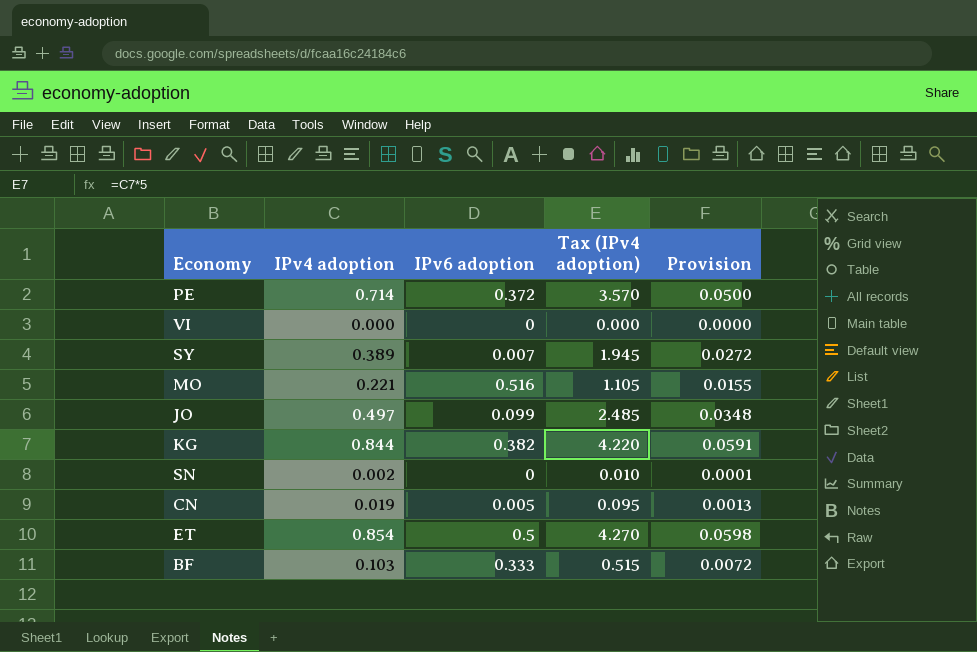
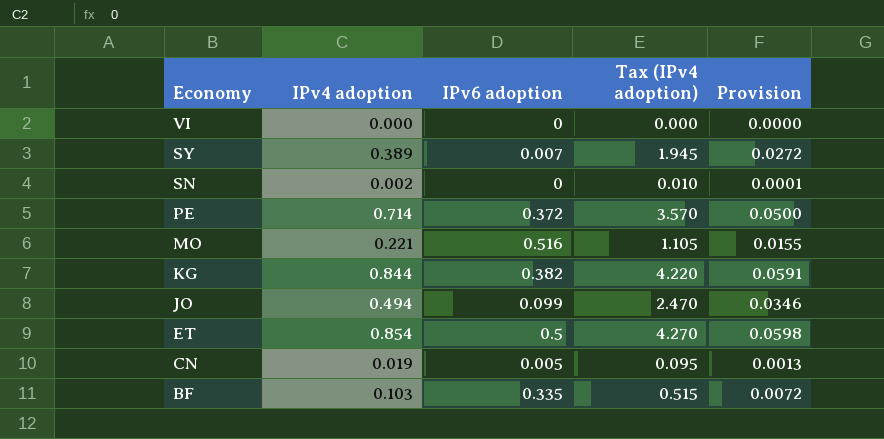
row order: none -> Economy descending
JO | IPv4 adoption: 0.497 -> 0.494
JO | Tax (IPv4 adoption): 2.485 -> 2.470
JO | Provision: 0.0348 -> 0.0346
BF | IPv6 adoption: 0.333 -> 0.335

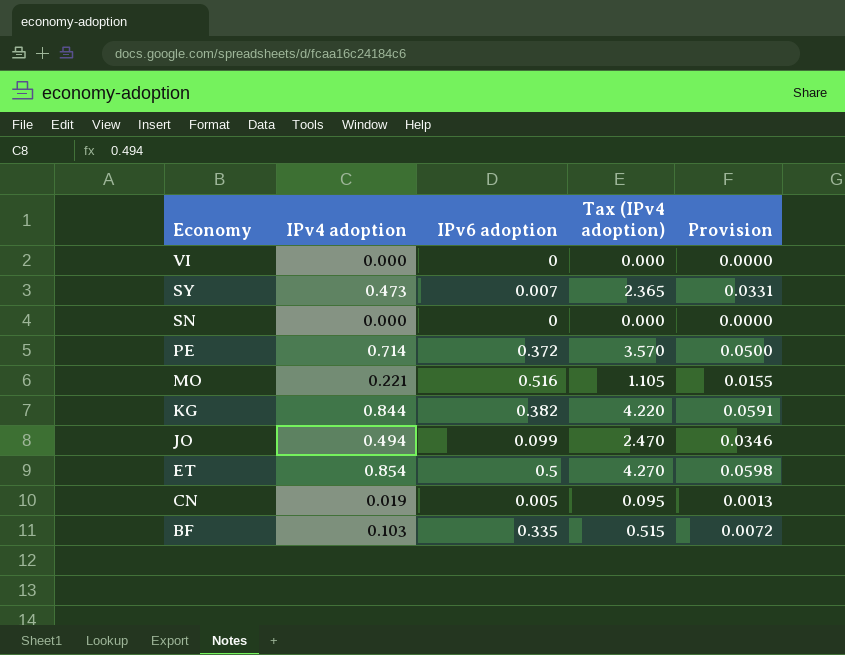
SY | IPv4 adoption: 0.389 -> 0.473
SY | Tax (IPv4 adoption): 1.945 -> 2.365
SY | Provision: 0.0272 -> 0.0331
SN | IPv4 adoption: 0.002 -> 0.000
SN | Tax (IPv4 adoption): 0.010 -> 0.000
SN | Provision: 0.0001 -> 0.0000

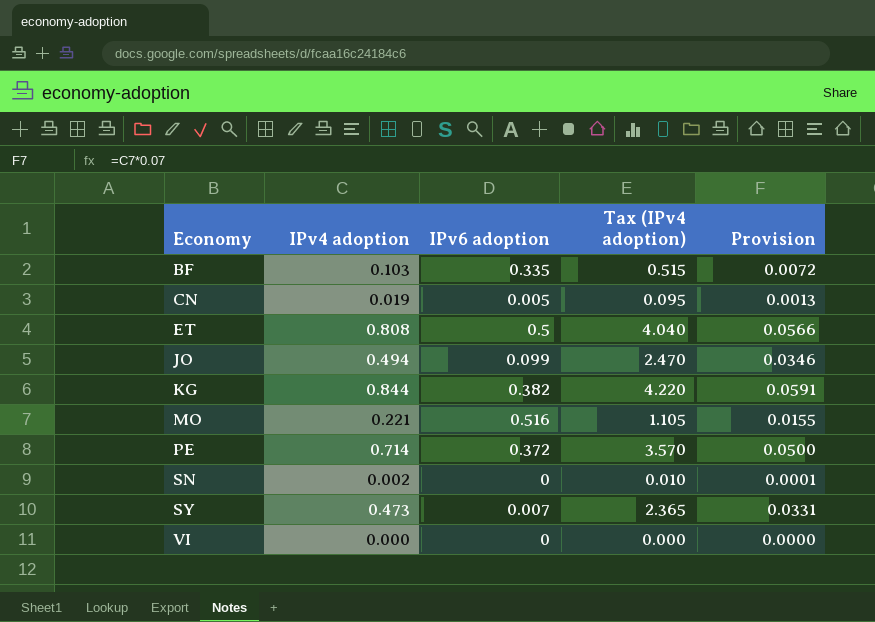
row order: Economy descending -> Economy ascending
ET | IPv4 adoption: 0.854 -> 0.808
ET | Tax (IPv4 adoption): 4.270 -> 4.040
ET | Provision: 0.0598 -> 0.0566
SN | IPv4 adoption: 0.000 -> 0.002
SN | Tax (IPv4 adoption): 0.000 -> 0.010
SN | Provision: 0.0000 -> 0.0001

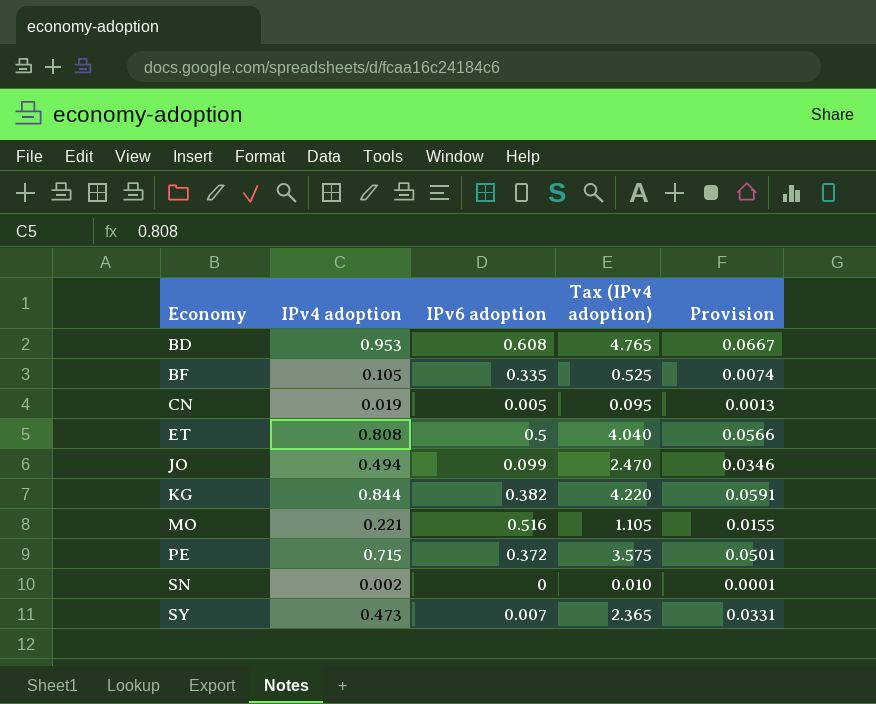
row VI: 0.000 | 0 | 0.000 | 0.0000 -> none
row BD: none -> 0.953 | 0.608 | 4.765 | 0.0667
BF | IPv4 adoption: 0.103 -> 0.105
BF | Tax (IPv4 adoption): 0.515 -> 0.525
BF | Provision: 0.0072 -> 0.0074
PE | IPv4 adoption: 0.714 -> 0.715
PE | Tax (IPv4 adoption): 3.570 -> 3.575
PE | Provision: 0.0500 -> 0.0501

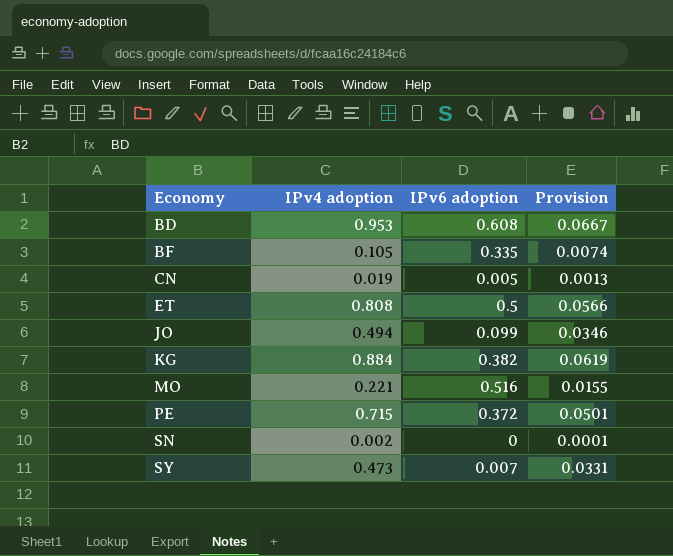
column Tax (IPv4 adoption) | formula: [IPv4 adoption] * 5 -> none
KG | IPv4 adoption: 0.844 -> 0.884
KG | Provision: 0.0591 -> 0.0619

